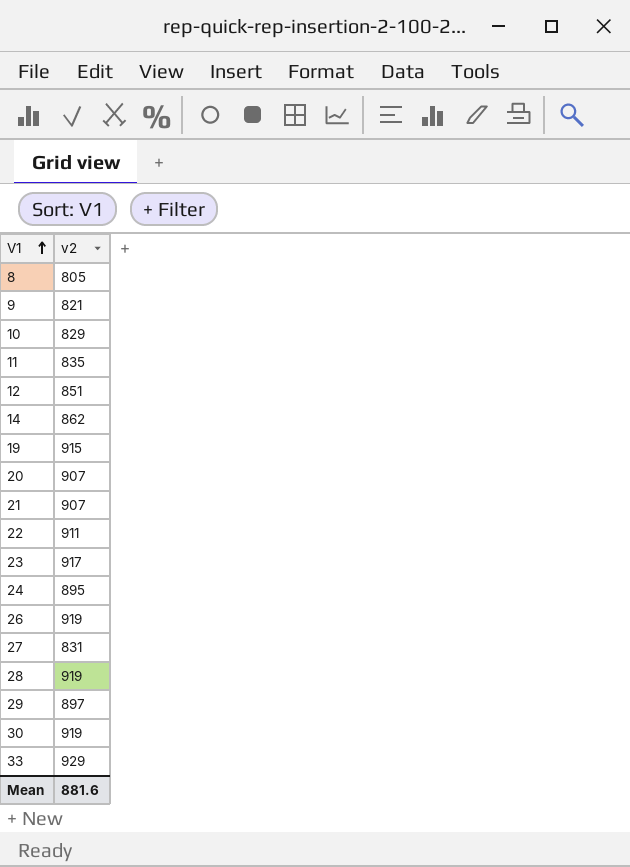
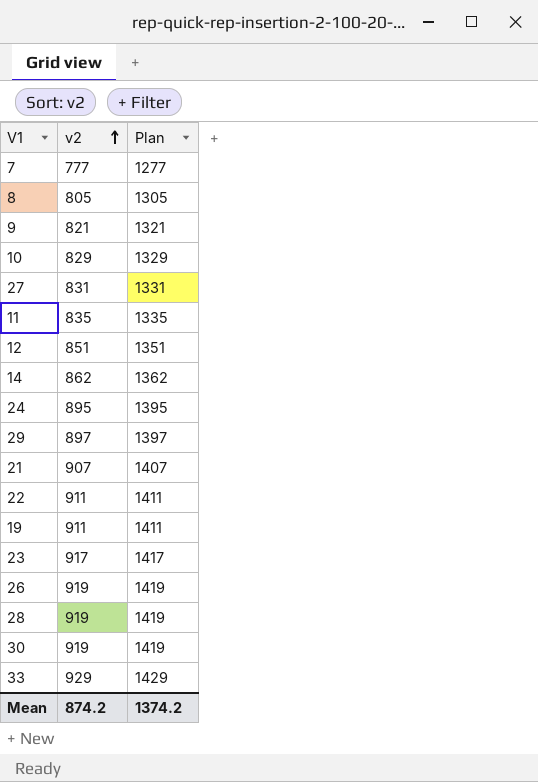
row order: V1 ascending -> v2 ascending
column Plan | formula: none -> [v2] + 500
row 20: 907 -> none
row 7: none -> 777 | 1277
19 | v2: 915 -> 911
Mean | v2: 881.6 -> 874.2

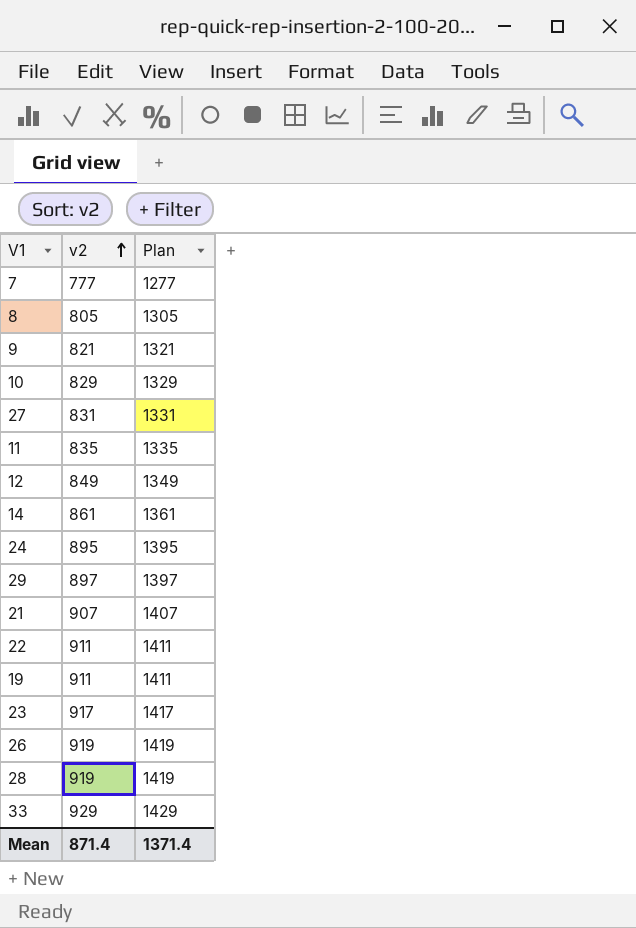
row 30: 919 | 1419 -> none
12 | v2: 851 -> 849
12 | Plan: 1351 -> 1349
14 | v2: 862 -> 861
14 | Plan: 1362 -> 1361
Mean | v2: 874.2 -> 871.4
Mean | Plan: 1374.2 -> 1371.4

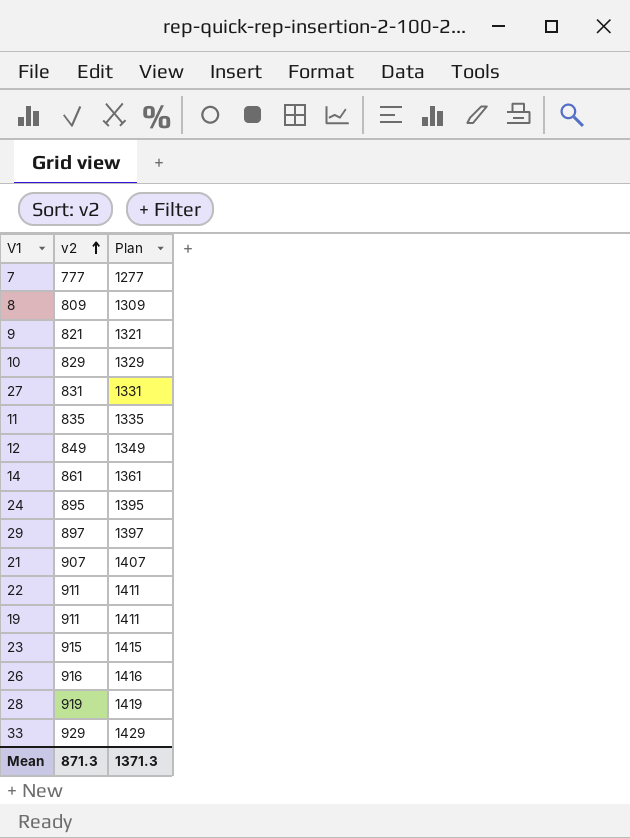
8 | v2: 805 -> 809
8 | Plan: 1305 -> 1309
23 | v2: 917 -> 915
23 | Plan: 1417 -> 1415
26 | v2: 919 -> 916
26 | Plan: 1419 -> 1416
Mean | v2: 871.4 -> 871.3
Mean | Plan: 1371.4 -> 1371.3

